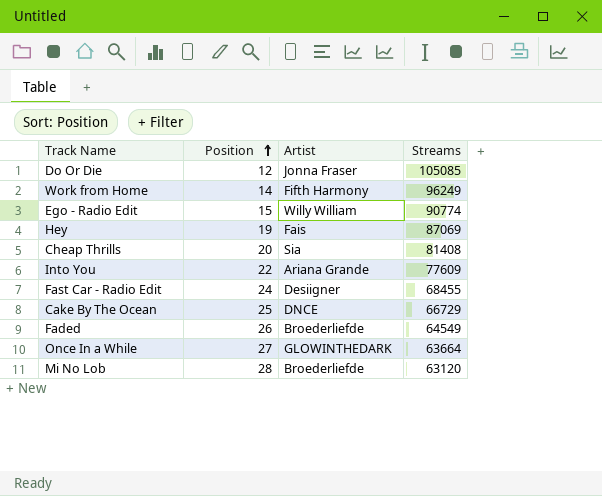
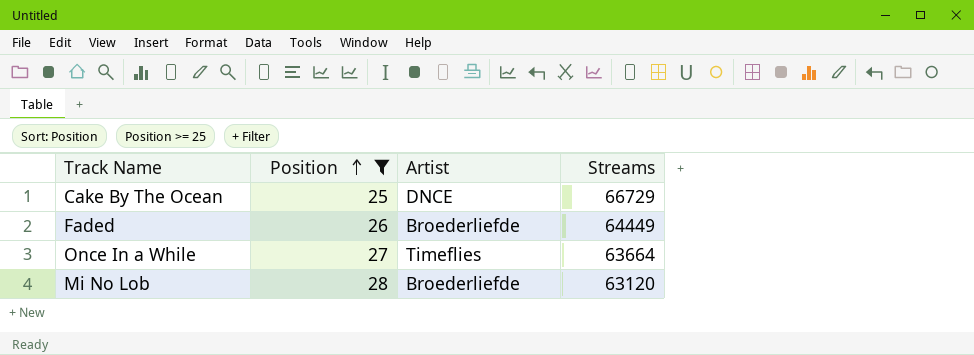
filter: none -> Position >= 25
Faded | Streams: 64549 -> 64449
Once In a While | Artist: GLOWINTHEDARK -> Timeflies

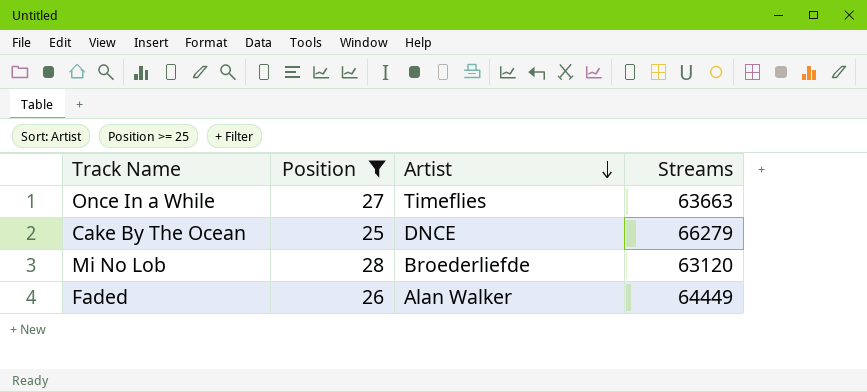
row order: Position ascending -> Artist descending
Once In a While | Streams: 63664 -> 63663
Cake By The Ocean | Streams: 66729 -> 66279
Faded | Artist: Broederliefde -> Alan Walker

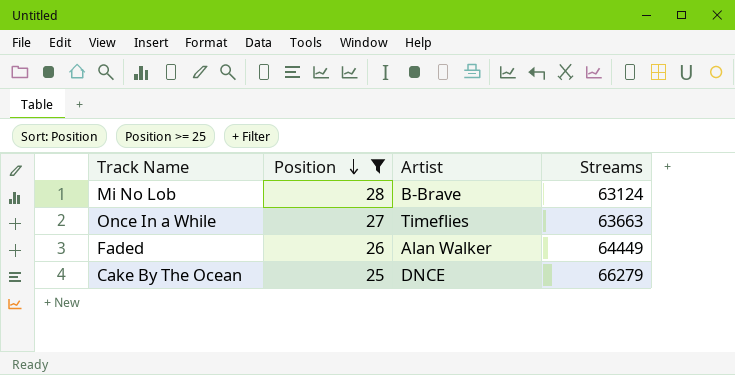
row order: Artist descending -> Position descending
Mi No Lob | Artist: Broederliefde -> B-Brave
Mi No Lob | Streams: 63120 -> 63124

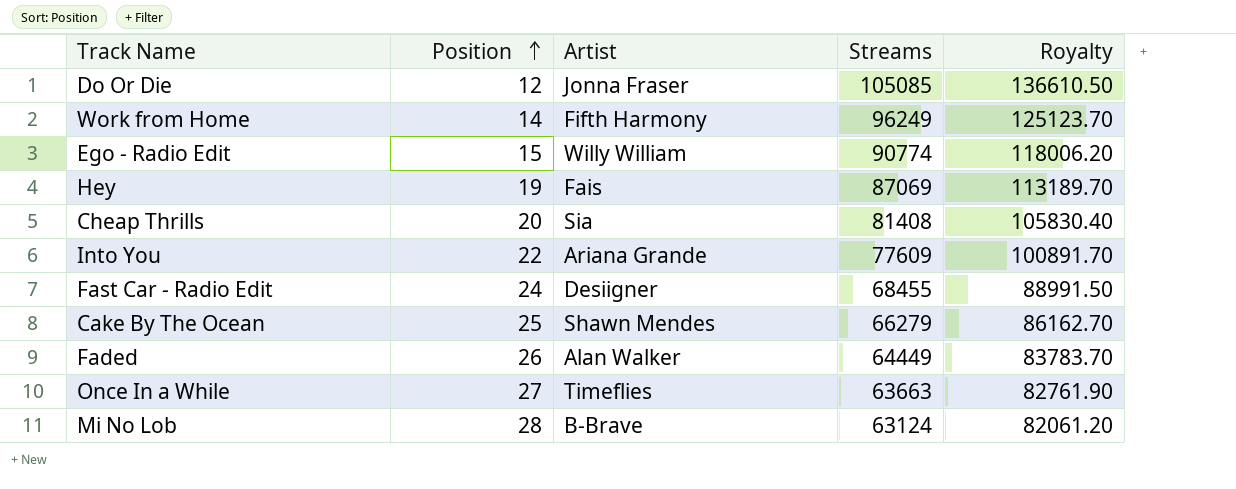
filter: Position >= 25 -> none
row order: Position descending -> Position ascending
column Royalty | formula: none -> [Streams] * 1.3
Cake By The Ocean | Artist: DNCE -> Shawn Mendes

